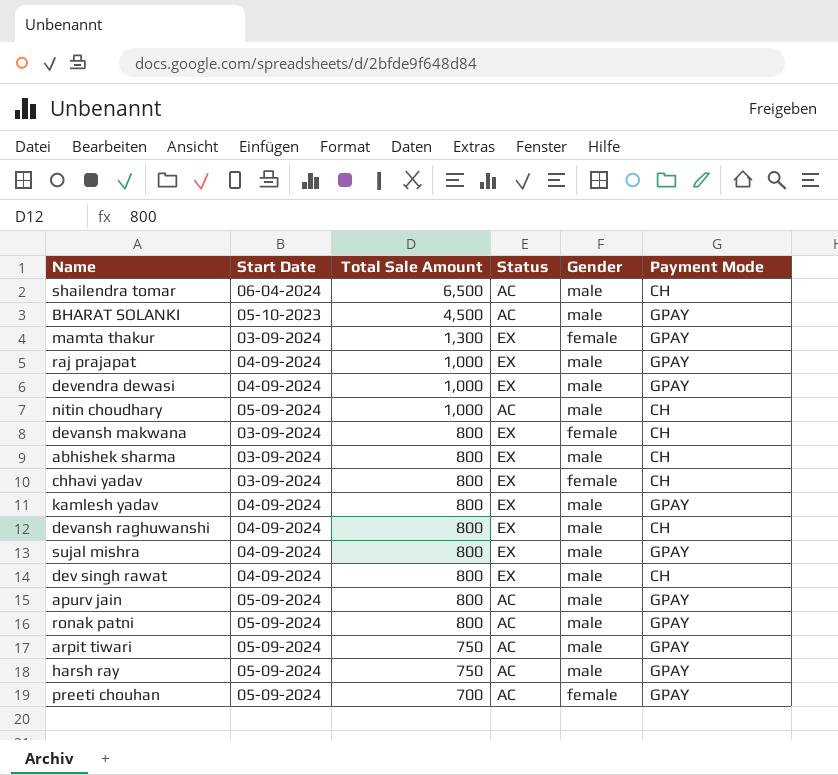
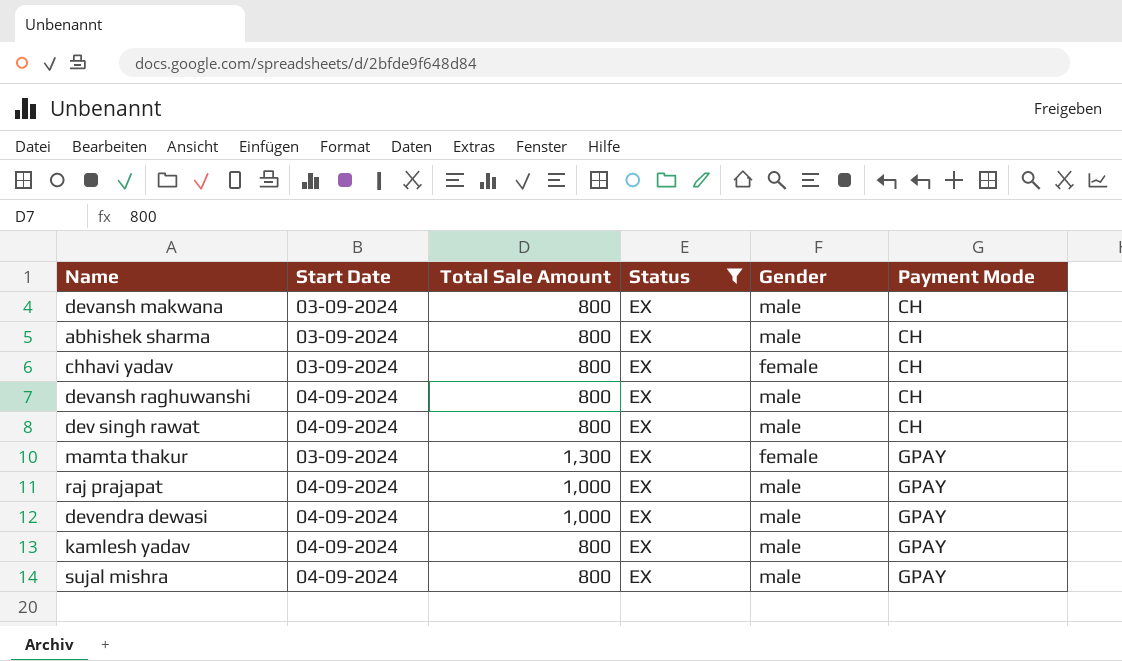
filter: none -> Status = EX
row order: Total Sale Amount descending -> Payment Mode ascending
devansh makwana | Gender: female -> male

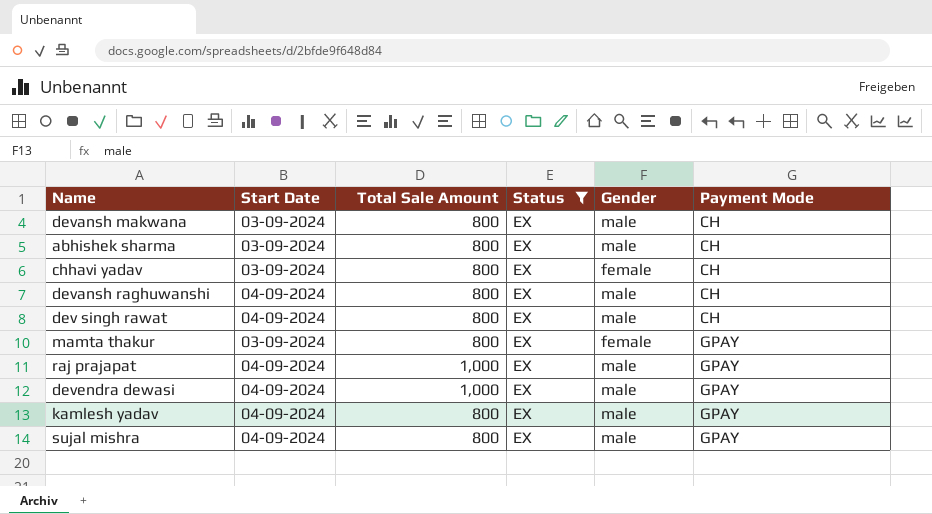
mamta thakur | Total Sale Amount: 1,300 -> 800

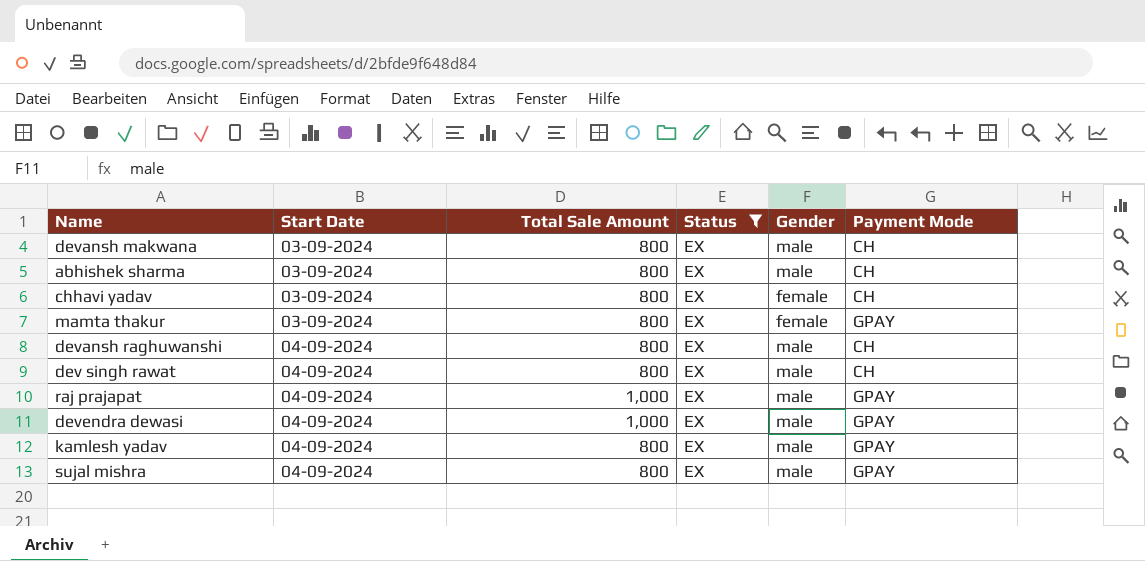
row order: Payment Mode ascending -> Start Date ascending

